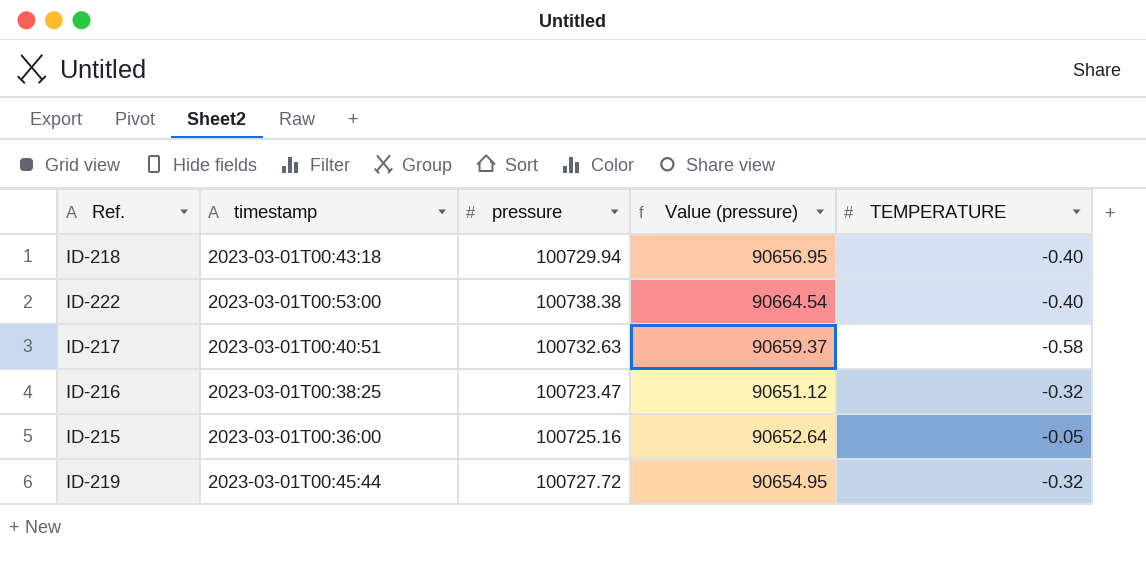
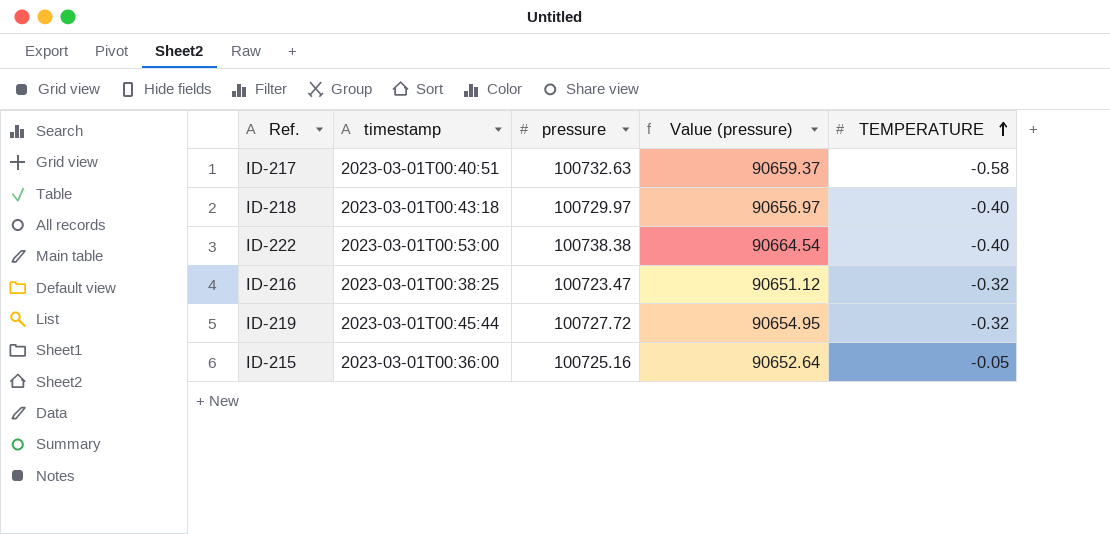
row order: none -> TEMPERATURE ascending
ID-218 | pressure: 100729.94 -> 100729.97
ID-218 | Value (pressure): 90656.95 -> 90656.97

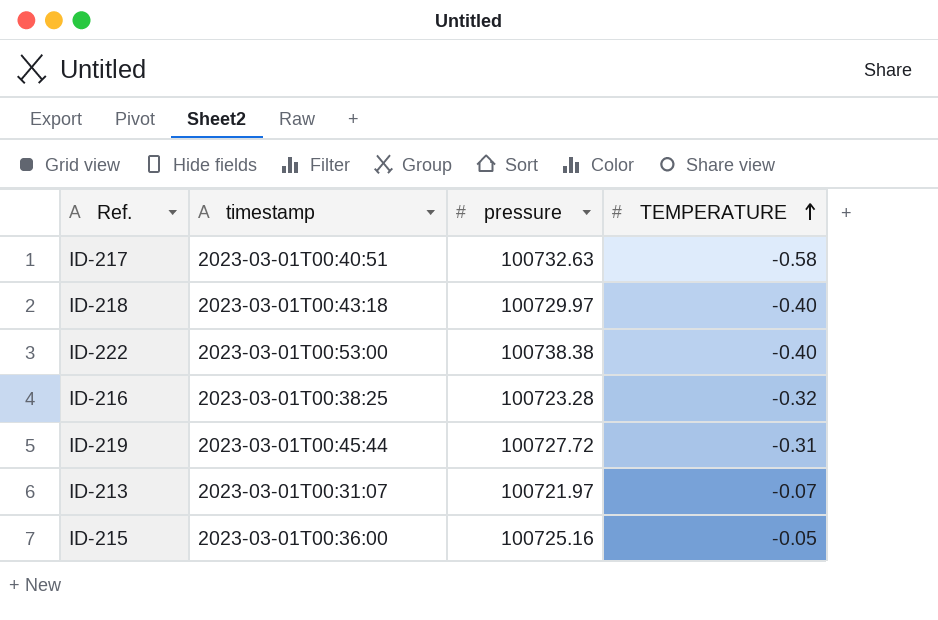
column Value (pressure) | formula: [pressure] * 0.9 -> none
ID-216 | pressure: 100723.47 -> 100723.28
ID-219 | TEMPERATURE: -0.32 -> -0.31
row ID-213: none -> 2023-03-01T00:31:07 | 100721.97 | -0.07

